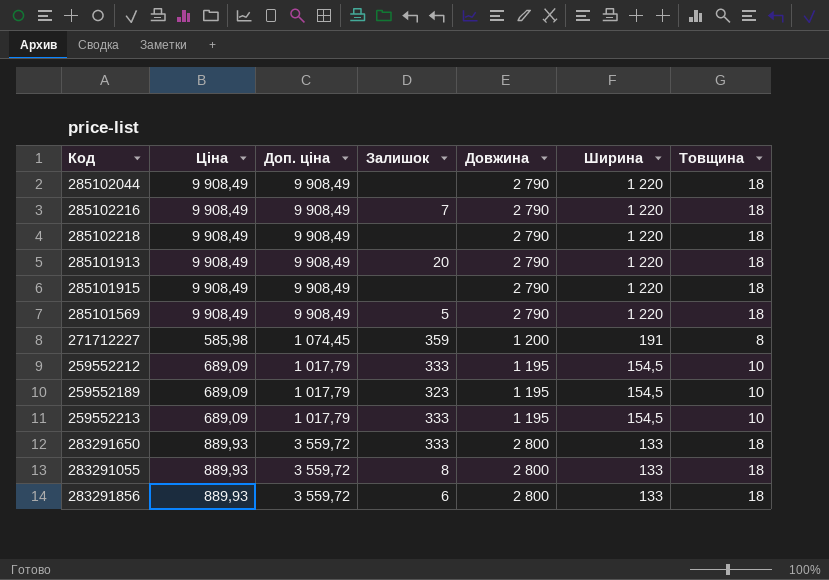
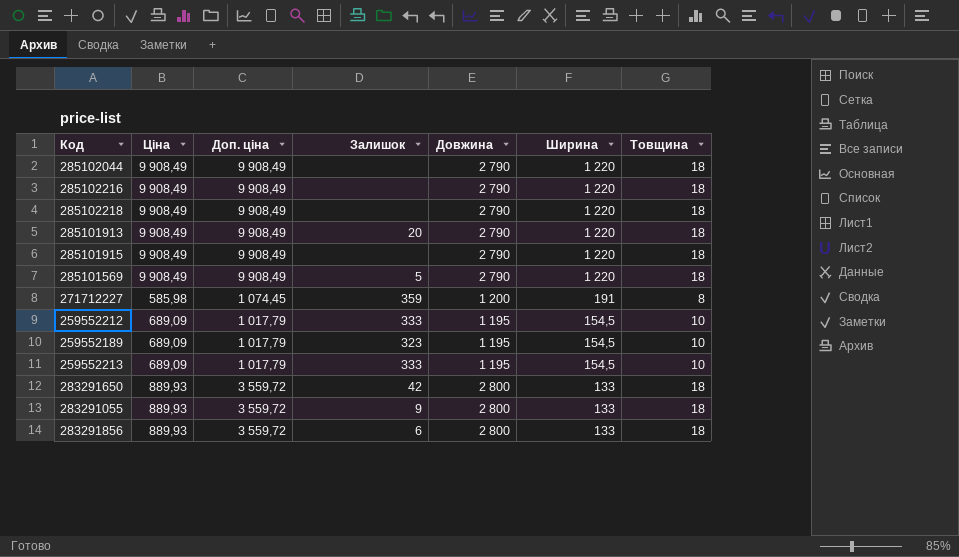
285102216 | Залишок: 7 -> none
283291650 | Залишок: 333 -> 42
283291055 | Залишок: 8 -> 9

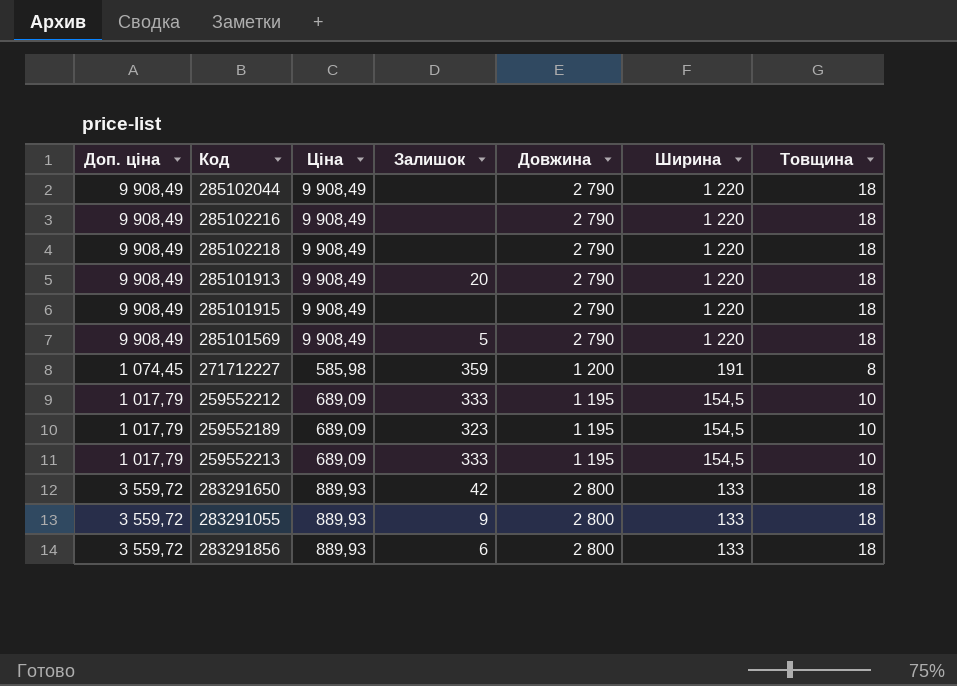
column Доп. ціна | position: 3 -> 1

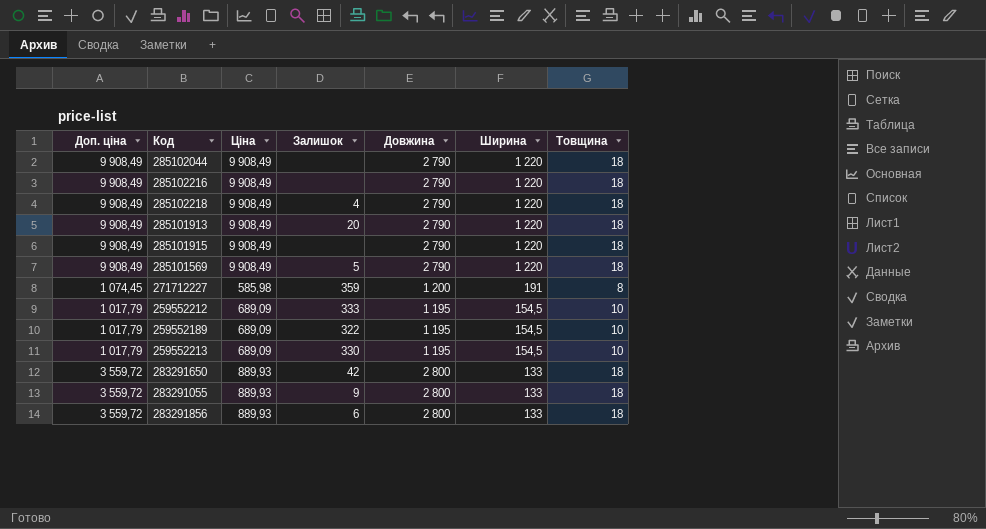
285102218 | Залишок: none -> 4
259552189 | Залишок: 323 -> 322
259552213 | Залишок: 333 -> 330

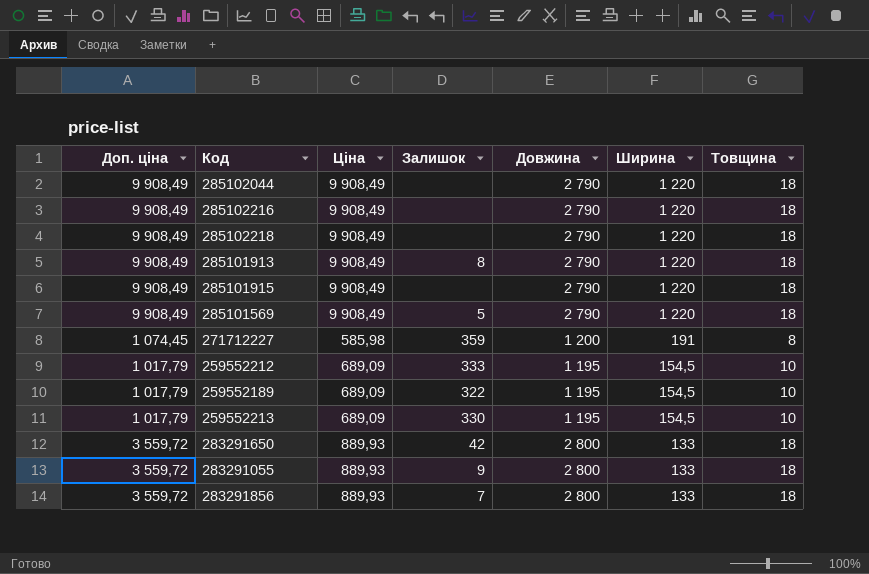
285102218 | Залишок: 4 -> none
285101913 | Залишок: 20 -> 8
283291856 | Залишок: 6 -> 7

